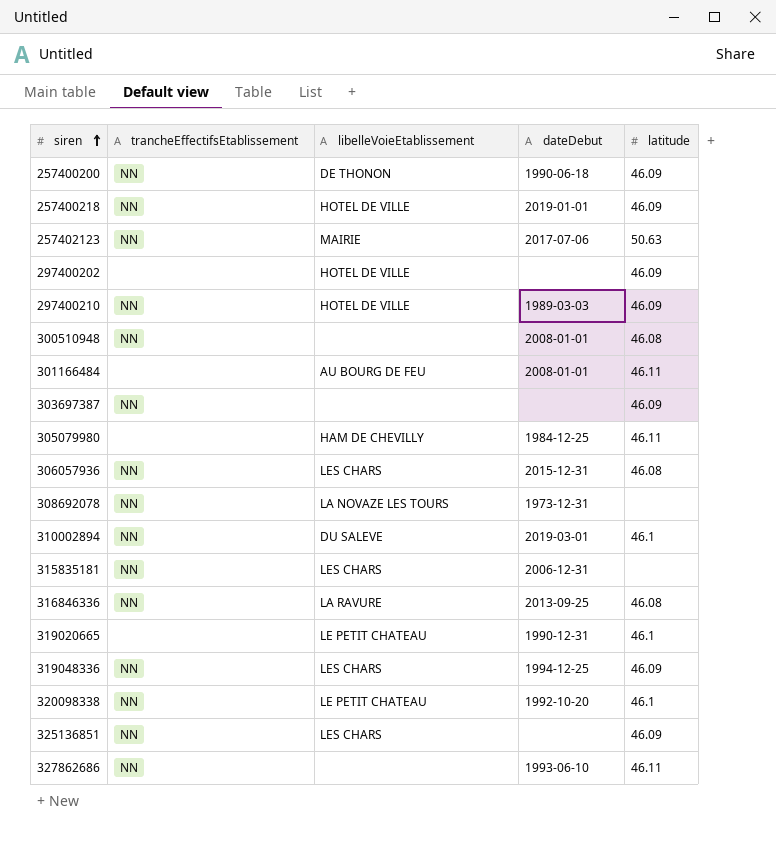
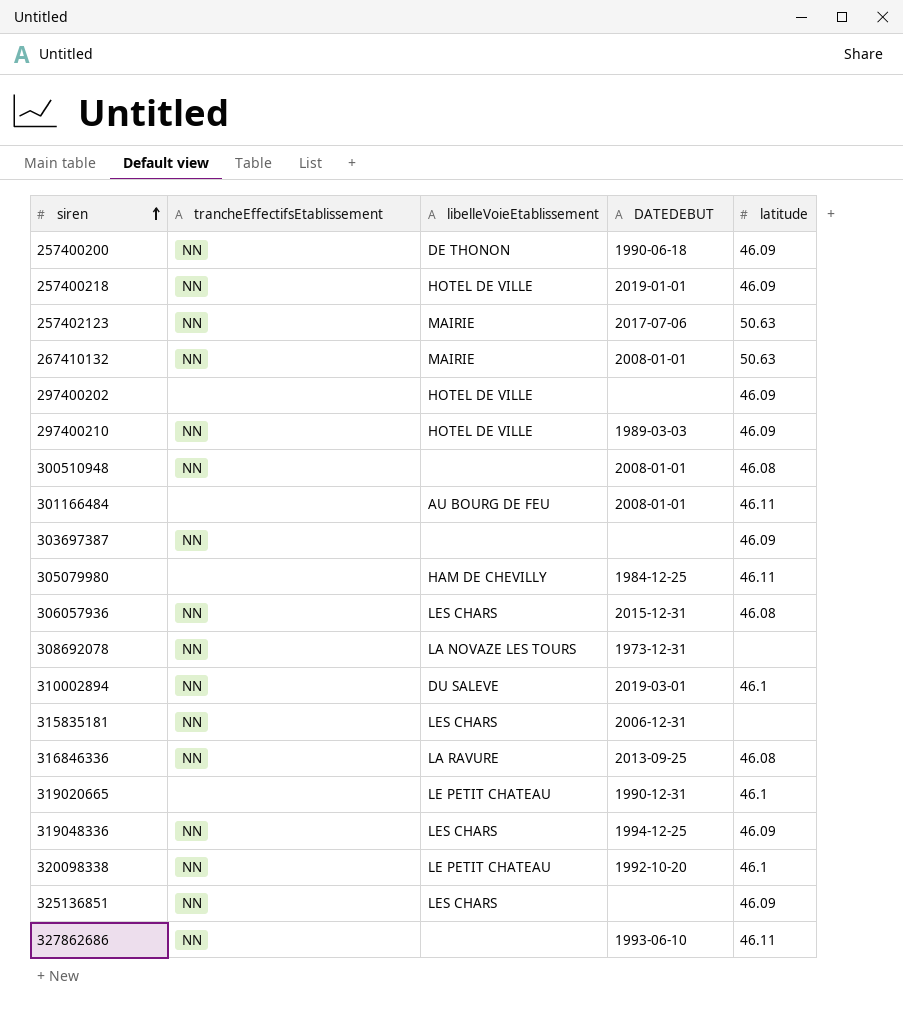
column name: dateDebut -> DATEDEBUT
row 267410132: none -> NN | MAIRIE | 2008-01-01 | 50.63

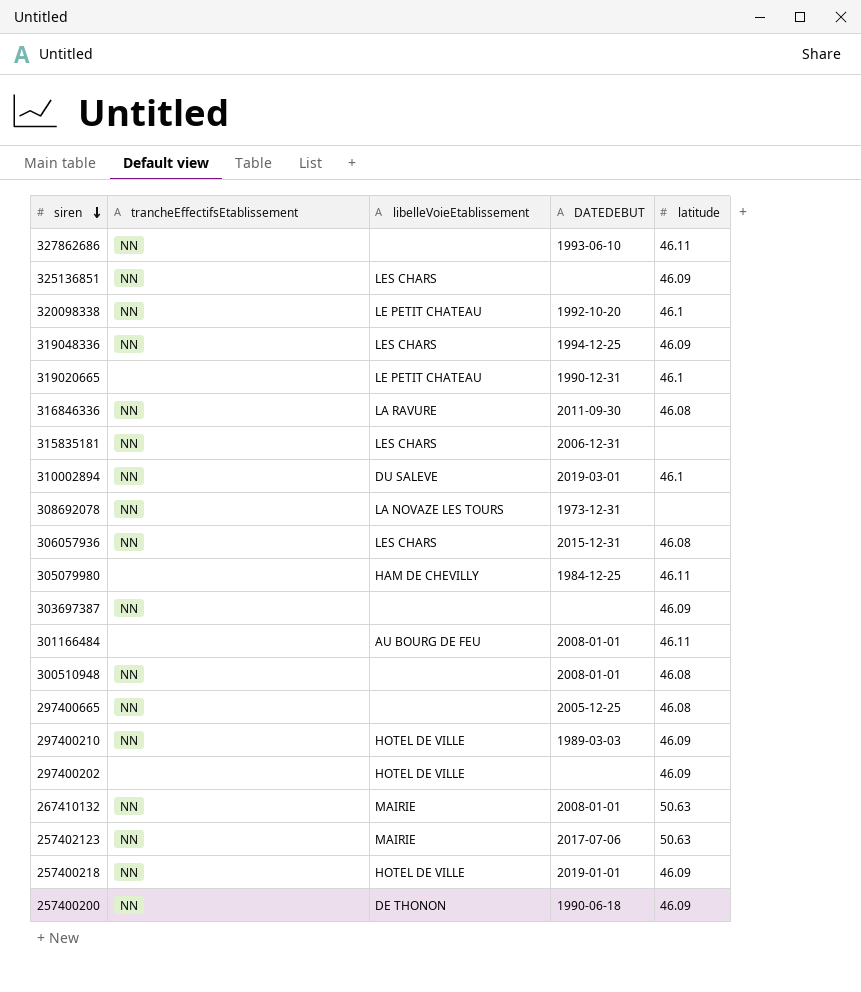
row order: siren ascending -> siren descending
316846336 | DATEDEBUT: 2013-09-25 -> 2011-09-30
row 297400665: none -> NN | none | 2005-12-25 | 46.08

